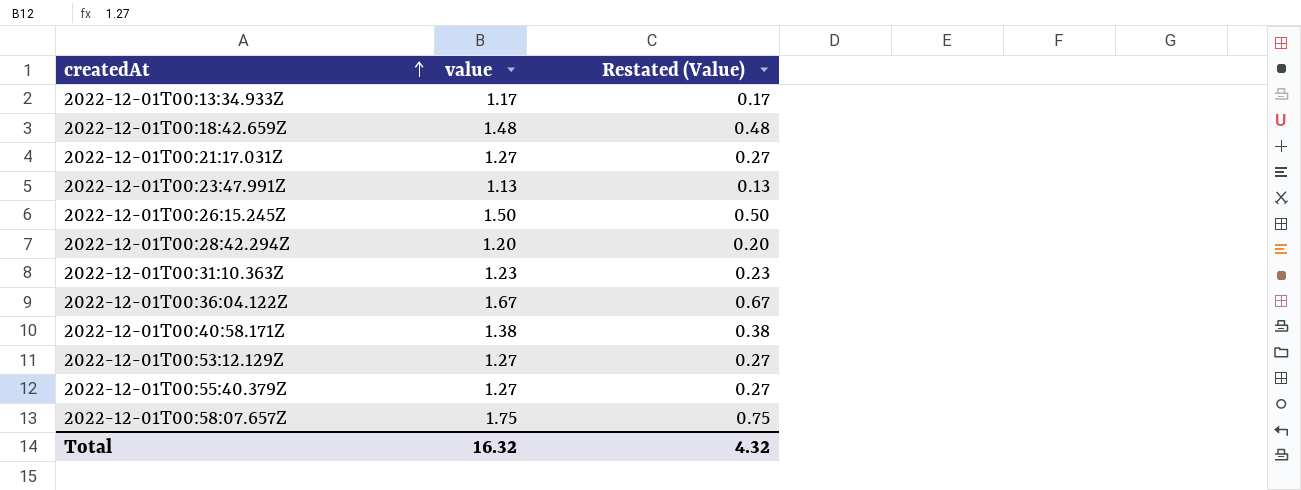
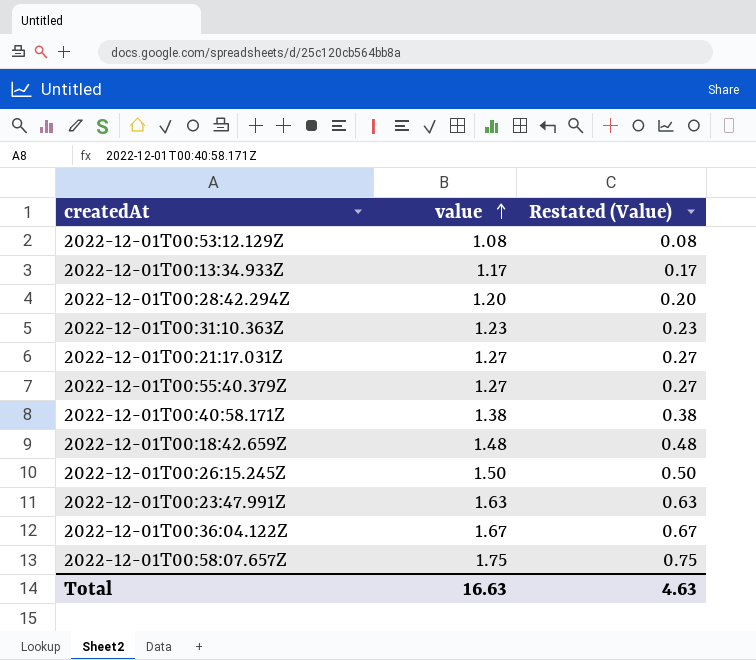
row order: createdAt ascending -> value ascending
2022-12-01T00:53:12.129Z | value: 1.27 -> 1.08
2022-12-01T00:53:12.129Z | Restated (Value): 0.27 -> 0.08
2022-12-01T00:23:47.991Z | value: 1.13 -> 1.63
2022-12-01T00:23:47.991Z | Restated (Value): 0.13 -> 0.63
Total | value: 16.32 -> 16.63
Total | Restated (Value): 4.32 -> 4.63

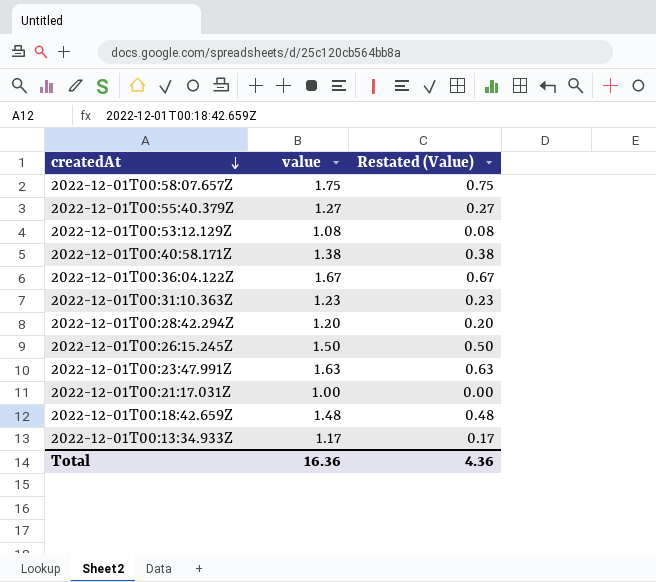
row order: value ascending -> createdAt descending
2022-12-01T00:21:17.031Z | value: 1.27 -> 1.00
2022-12-01T00:21:17.031Z | Restated (Value): 0.27 -> 0.00
Total | value: 16.63 -> 16.36
Total | Restated (Value): 4.63 -> 4.36

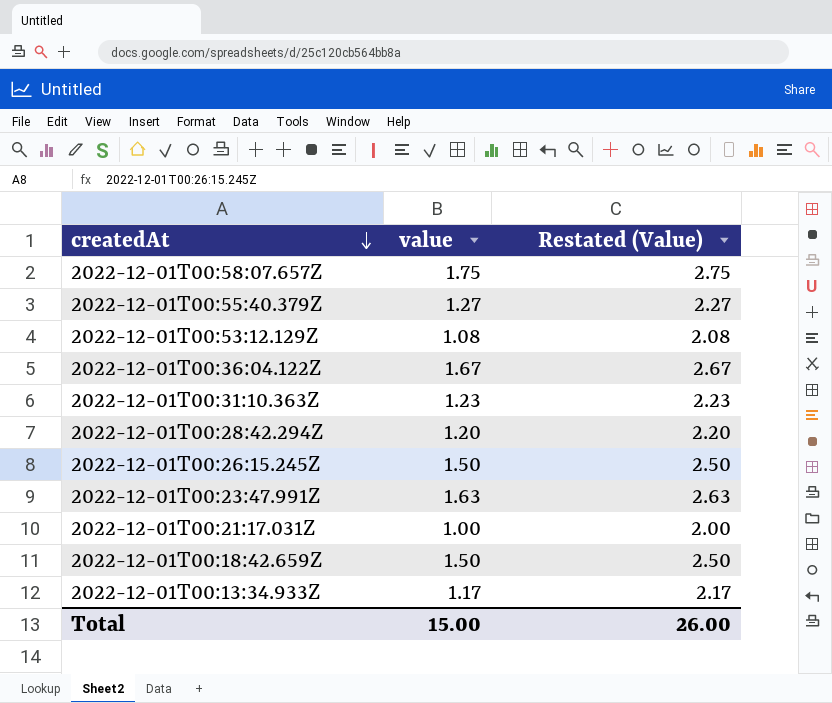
column Restated (Value) | formula: [value] - 1 -> [value] + 1
row 2022-12-01T00:40:58.171Z: 1.38 | 0.38 -> none
2022-12-01T00:18:42.659Z | value: 1.48 -> 1.50
Total | value: 16.36 -> 15.00
Total | Restated (Value): 4.36 -> 26.00

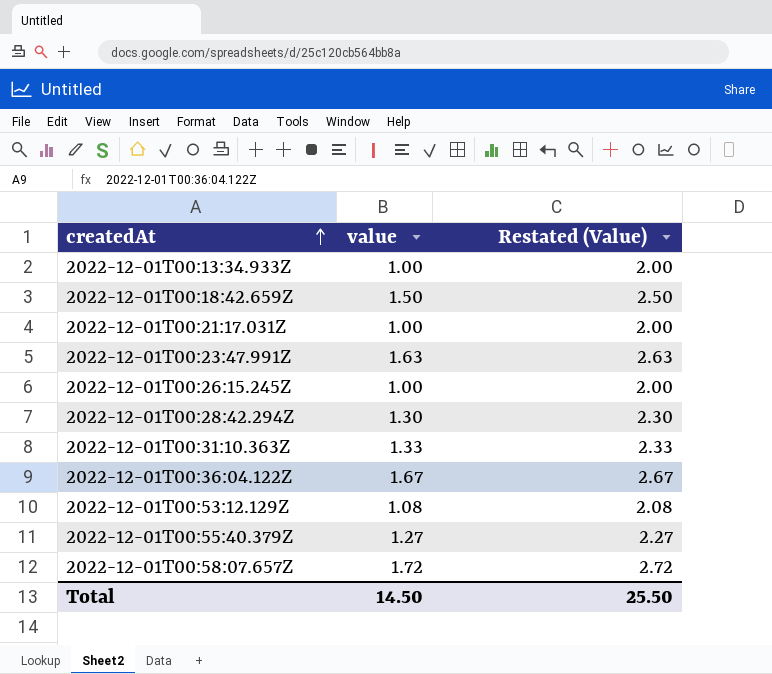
row order: createdAt descending -> createdAt ascending
2022-12-01T00:13:34.933Z | value: 1.17 -> 1.00
2022-12-01T00:13:34.933Z | Restated (Value): 2.17 -> 2.00
2022-12-01T00:26:15.245Z | value: 1.50 -> 1.00
2022-12-01T00:26:15.245Z | Restated (Value): 2.50 -> 2.00
2022-12-01T00:28:42.294Z | value: 1.20 -> 1.30
2022-12-01T00:28:42.294Z | Restated (Value): 2.20 -> 2.30
2022-12-01T00:31:10.363Z | value: 1.23 -> 1.33
2022-12-01T00:31:10.363Z | Restated (Value): 2.23 -> 2.33
2022-12-01T00:58:07.657Z | value: 1.75 -> 1.72
2022-12-01T00:58:07.657Z | Restated (Value): 2.75 -> 2.72
Total | value: 15.00 -> 14.50
Total | Restated (Value): 26.00 -> 25.50

